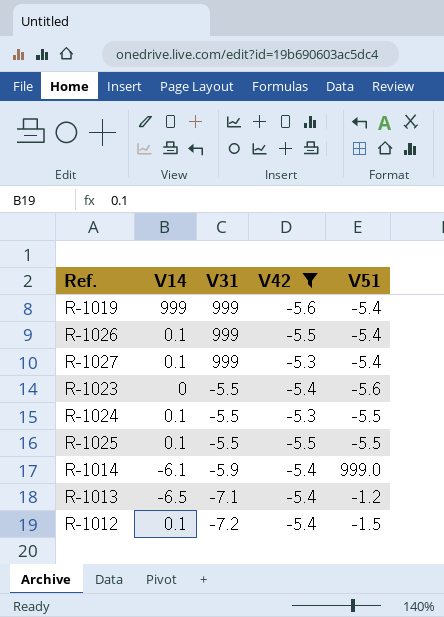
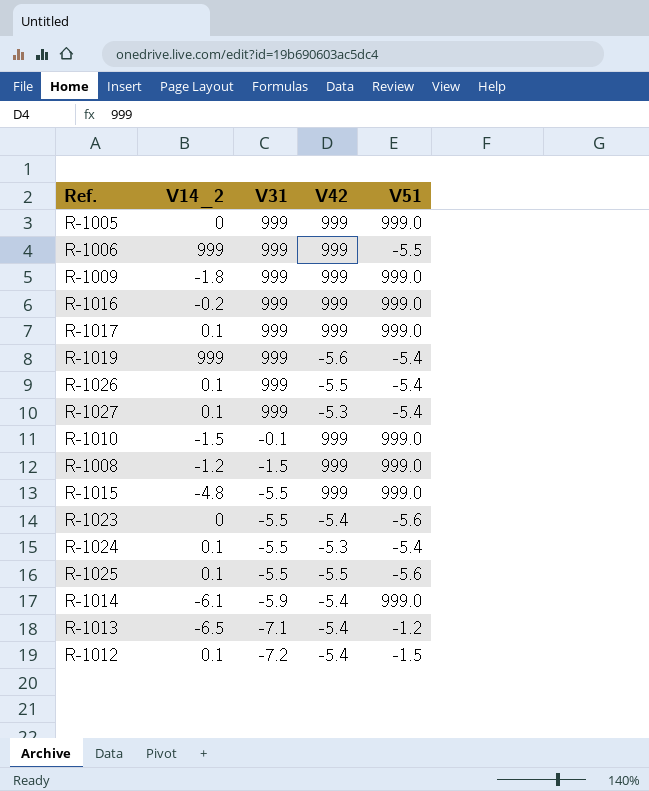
filter: V42 != 999 -> none
column name: V14 -> V14_2
R-1024 | V51: -5.5 -> -5.4
R-1025 | V51: -5.5 -> -5.6

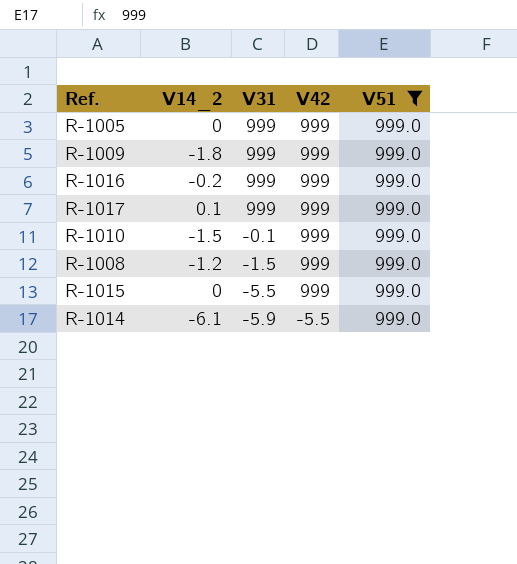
filter: none -> V51 = 999.0
R-1015 | V14_2: -4.8 -> 0
R-1014 | V42: -5.4 -> -5.5

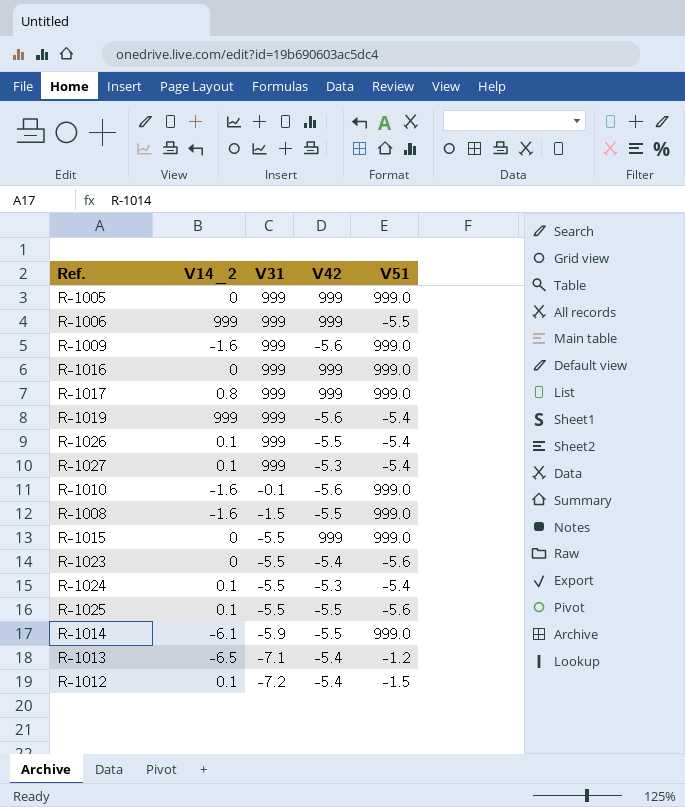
filter: V51 = 999.0 -> none
R-1009 | V14_2: -1.8 -> -1.6
R-1009 | V42: 999 -> -5.6
R-1016 | V14_2: -0.2 -> 0
R-1017 | V14_2: 0.1 -> 0.8
R-1010 | V14_2: -1.5 -> -1.6
R-1010 | V42: 999 -> -5.6
R-1008 | V14_2: -1.2 -> -1.6
R-1008 | V42: 999 -> -5.5

